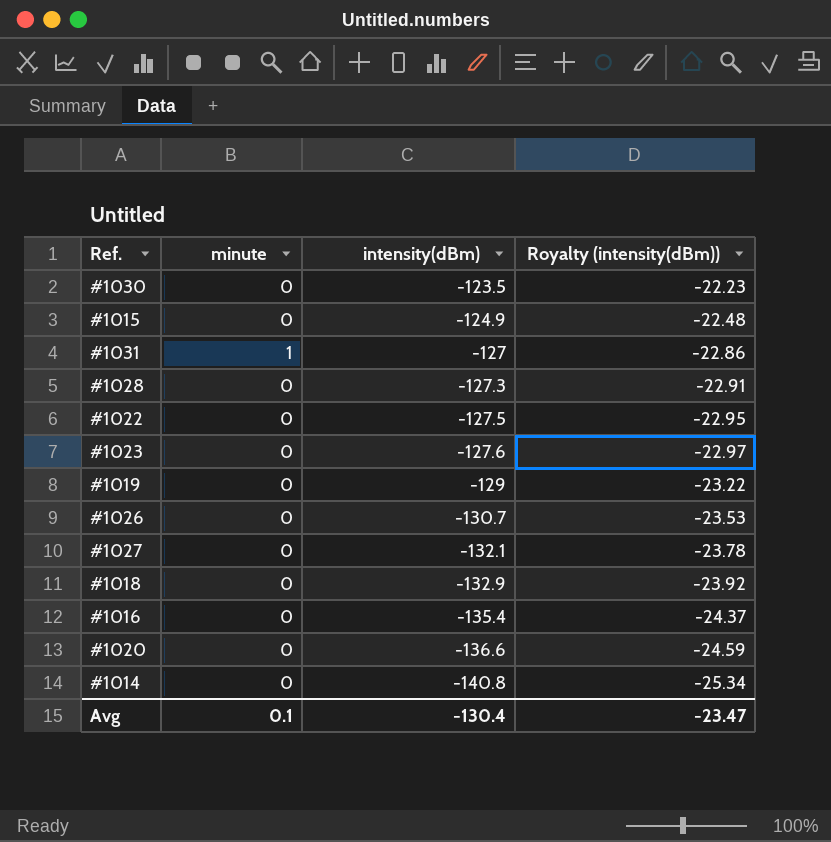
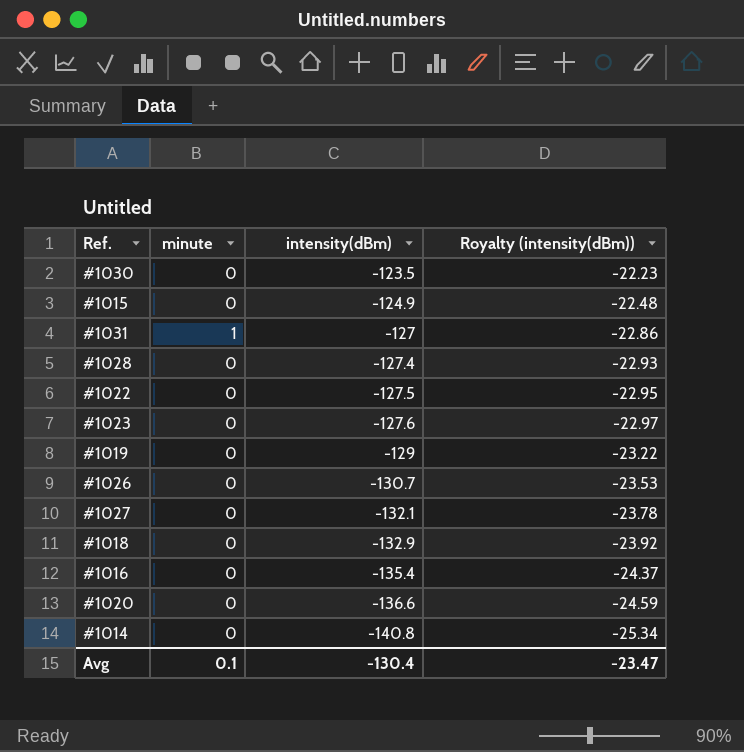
#1028 | intensity(dBm): -127.3 -> -127.4
#1028 | Royalty (intensity(dBm)): -22.91 -> -22.93

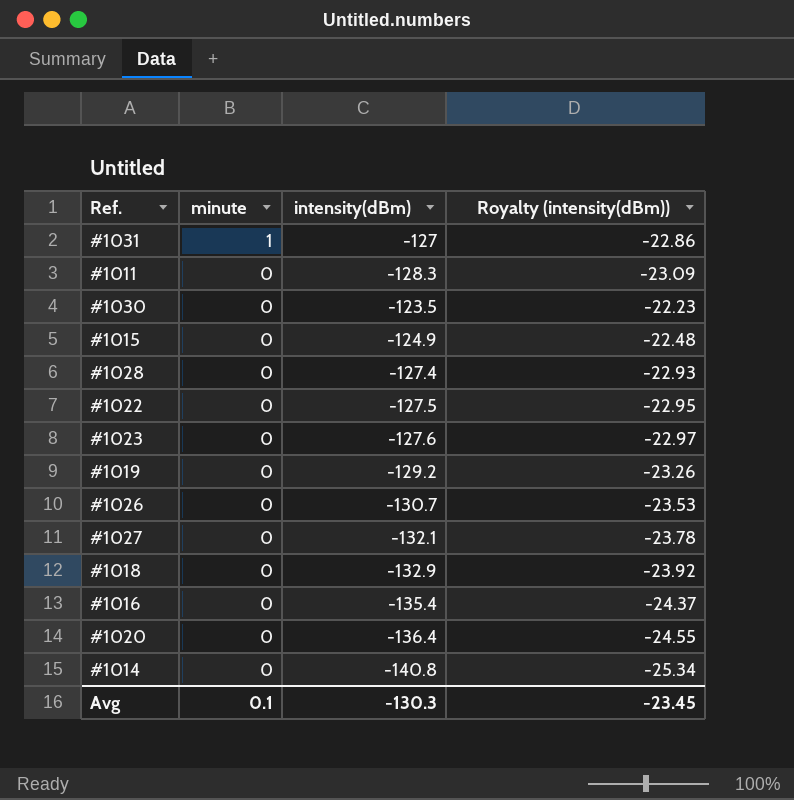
row order: intensity(dBm) descending -> minute descending
row #1011: none -> 0 | -128.3 | -23.09
#1019 | intensity(dBm): -129 -> -129.2
#1019 | Royalty (intensity(dBm)): -23.22 -> -23.26
#1020 | intensity(dBm): -136.6 -> -136.4
#1020 | Royalty (intensity(dBm)): -24.59 -> -24.55
Avg | intensity(dBm): -130.4 -> -130.3
Avg | Royalty (intensity(dBm)): -23.47 -> -23.45

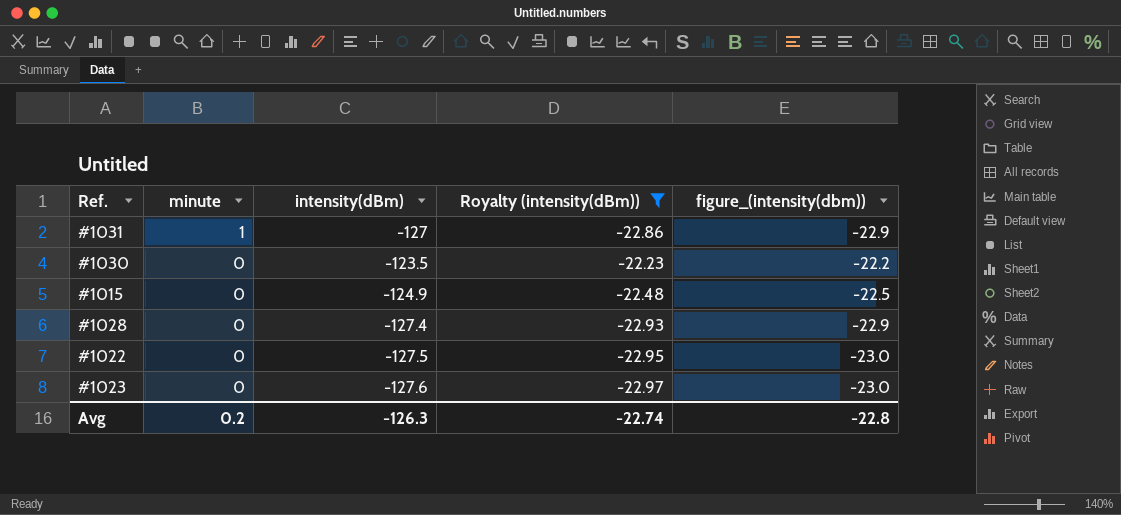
filter: none -> Royalty (intensity(dBm)) >= -22.97
column figure_(intensity(dbm)) | formula: none -> [intensity(dBm)] * 0.18
Avg | minute: 0.1 -> 0.2
Avg | intensity(dBm): -130.3 -> -126.3
Avg | Royalty (intensity(dBm)): -23.45 -> -22.74

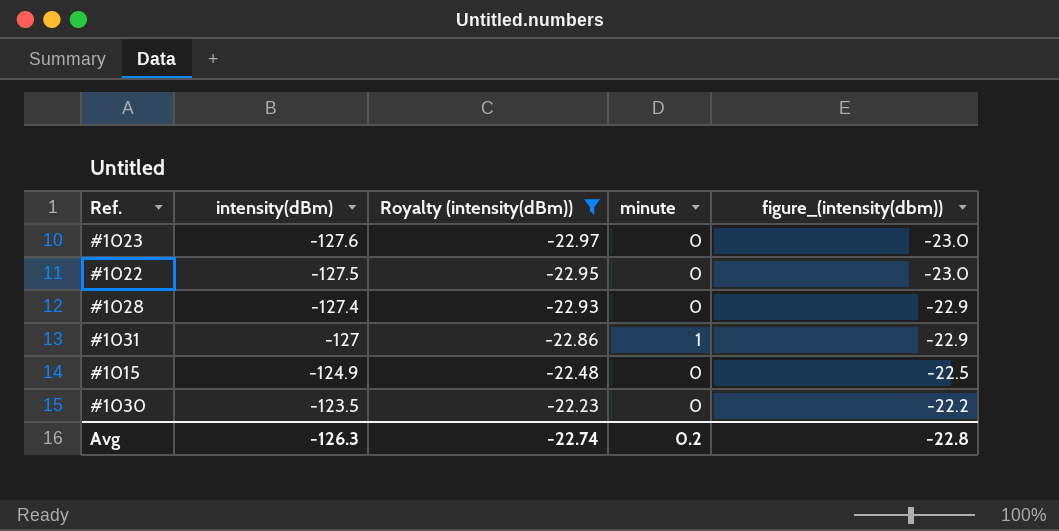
row order: minute descending -> intensity(dBm) ascending
column minute | position: 2 -> 4

